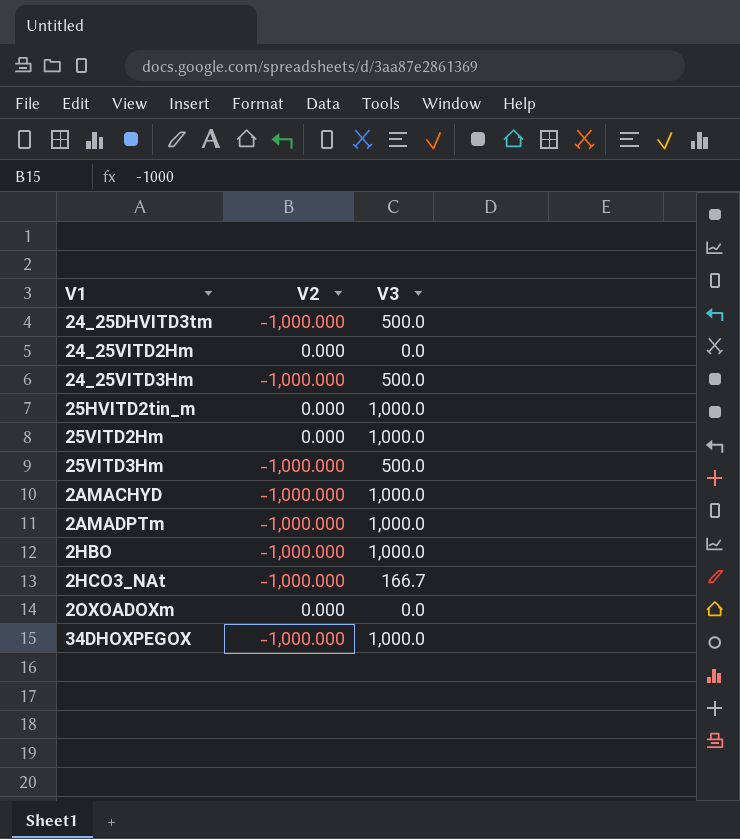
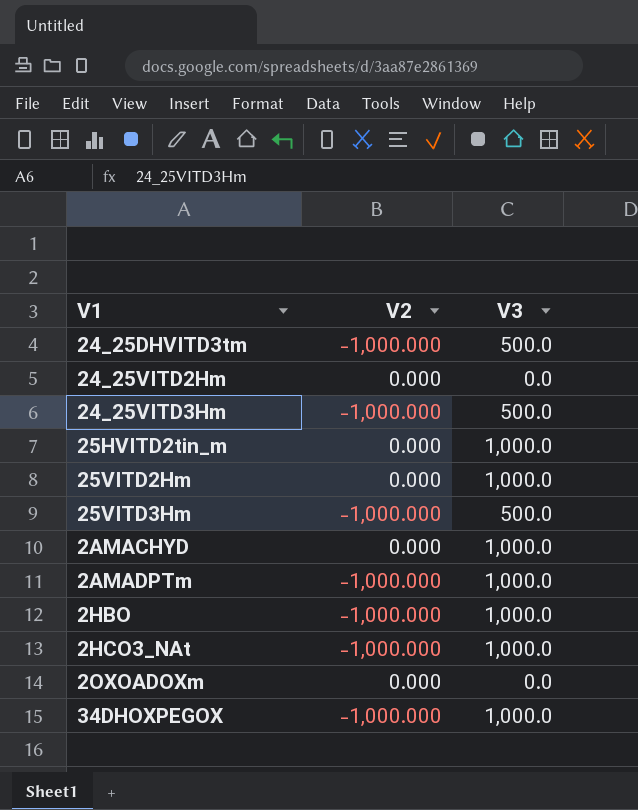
2AMACHYD | V2: -1,000.000 -> 0.000
2HCO3_NAt | V3: 166.7 -> 1,000.0

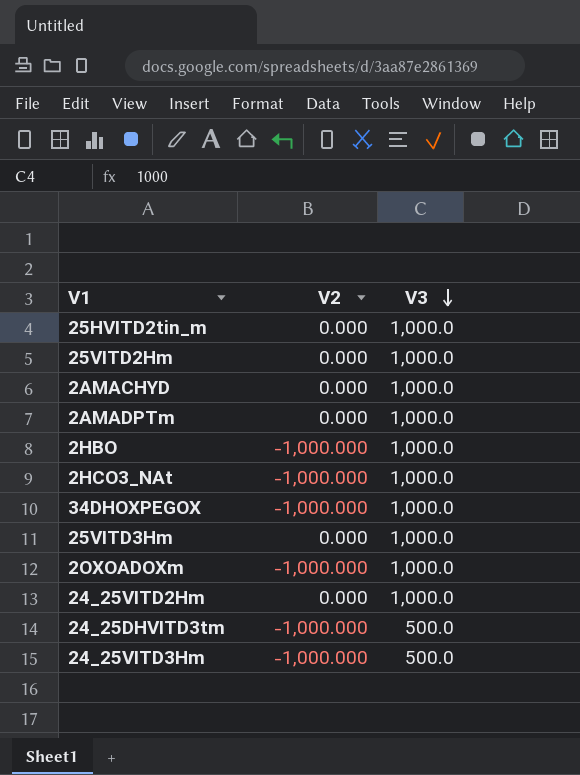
row order: none -> V3 descending
2AMADPTm | V2: -1,000.000 -> 0.000
25VITD3Hm | V2: -1,000.000 -> 0.000
25VITD3Hm | V3: 500.0 -> 1,000.0
2OXOADOXm | V2: 0.000 -> -1,000.000
2OXOADOXm | V3: 0.0 -> 1,000.0
24_25VITD2Hm | V3: 0.0 -> 1,000.0

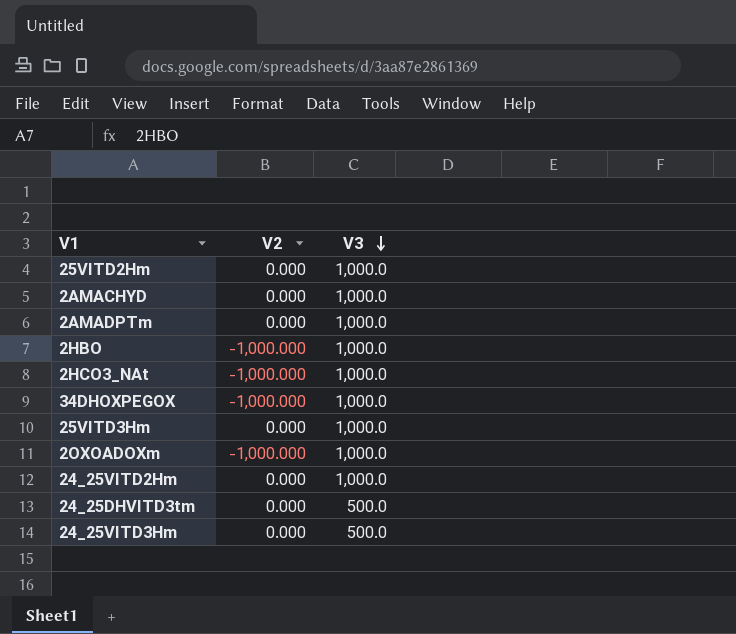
row 25HVITD2tin_m: 0.000 | 1,000.0 -> none
24_25DHVITD3tm | V2: -1,000.000 -> 0.000
24_25VITD3Hm | V2: -1,000.000 -> 0.000

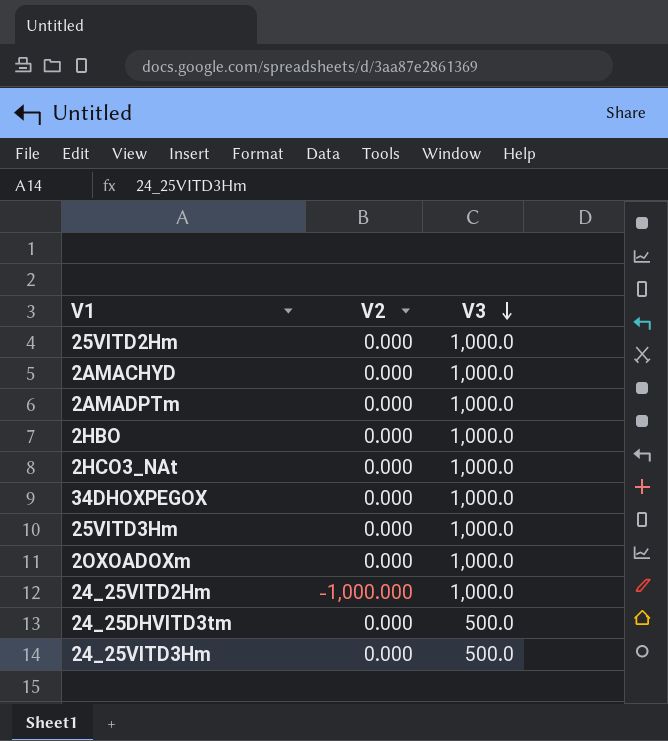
2HBO | V2: -1,000.000 -> 0.000
2HCO3_NAt | V2: -1,000.000 -> 0.000
34DHOXPEGOX | V2: -1,000.000 -> 0.000
2OXOADOXm | V2: -1,000.000 -> 0.000
24_25VITD2Hm | V2: 0.000 -> -1,000.000

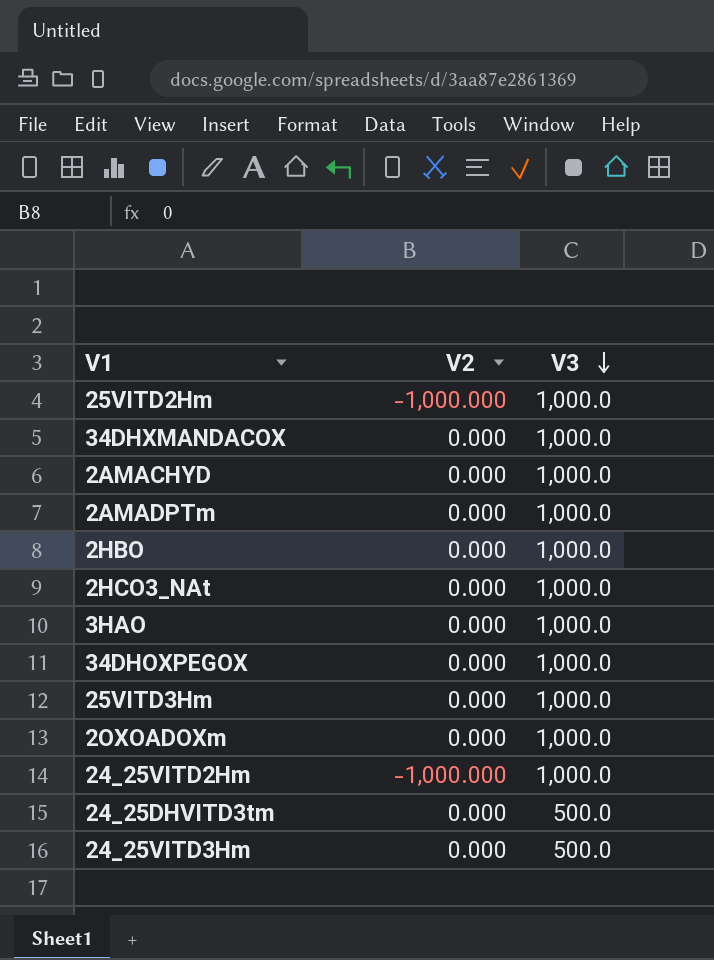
25VITD2Hm | V2: 0.000 -> -1,000.000
row 34DHXMANDACOX: none -> 0.000 | 1,000.0
row 3HAO: none -> 0.000 | 1,000.0

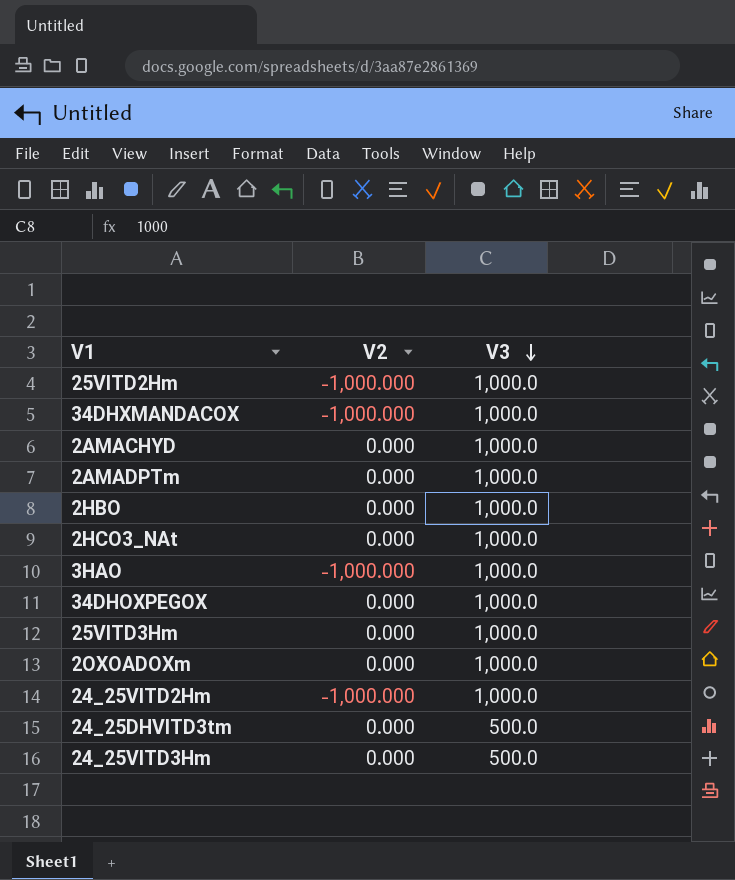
34DHXMANDACOX | V2: 0.000 -> -1,000.000
3HAO | V2: 0.000 -> -1,000.000

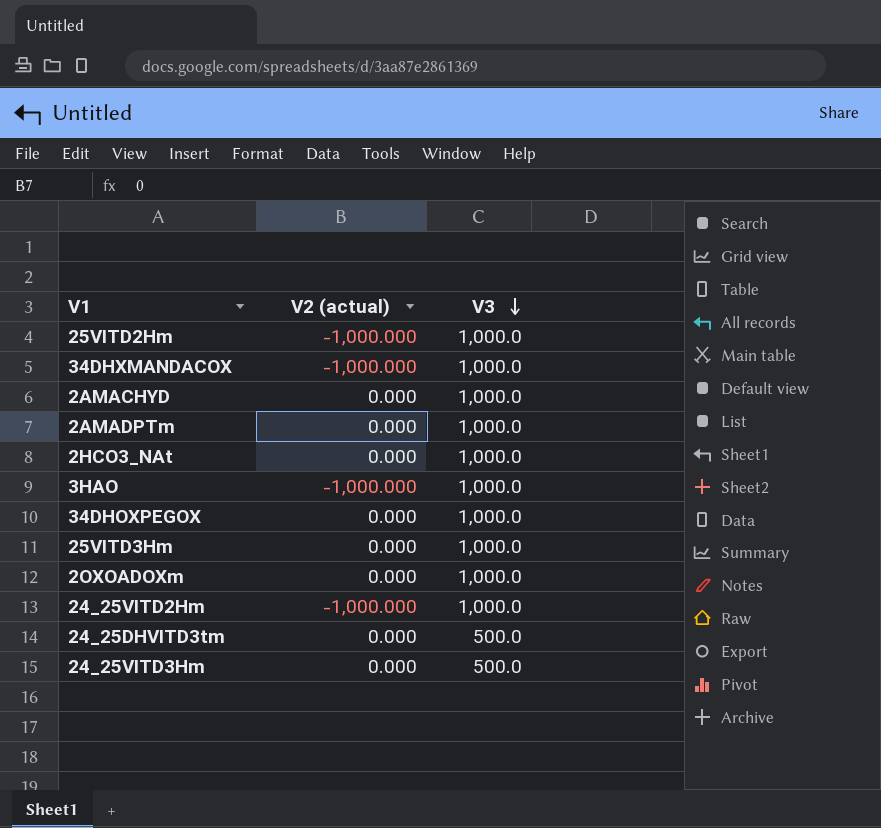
column name: V2 -> V2 (actual)
row 2HBO: 0.000 | 1,000.0 -> none

